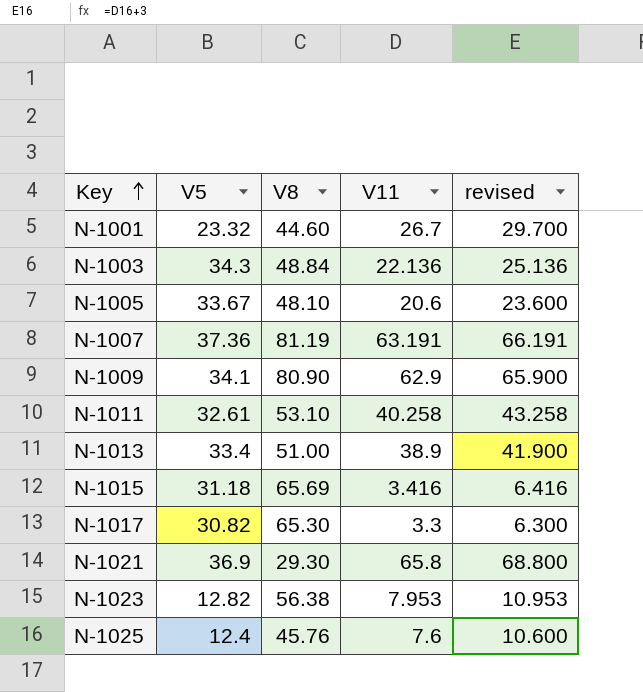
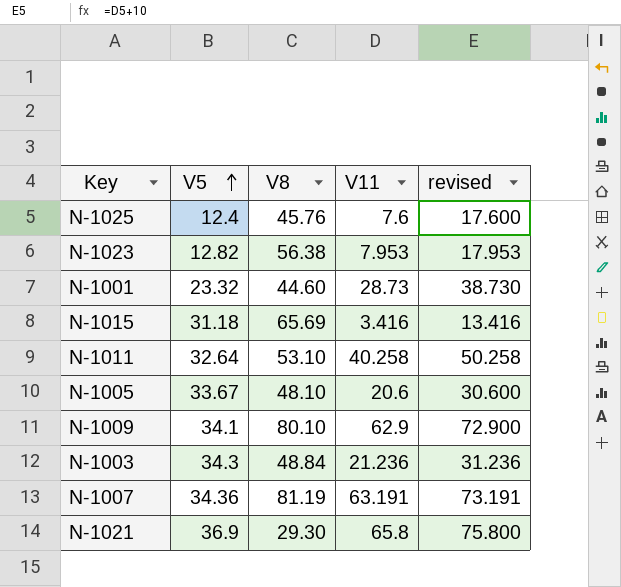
row order: Key ascending -> V5 ascending
column revised | formula: [V11] + 3 -> [V11] + 10
row N-1013: 33.4 | 51.00 | 38.9 | 41.900 -> none
row N-1017: 30.82 | 65.30 | 3.3 | 6.300 -> none
N-1001 | V11: 26.7 -> 28.73
N-1011 | V5: 32.61 -> 32.64
N-1009 | V8: 80.90 -> 80.10
N-1003 | V11: 22.136 -> 21.236
N-1007 | V5: 37.36 -> 34.36

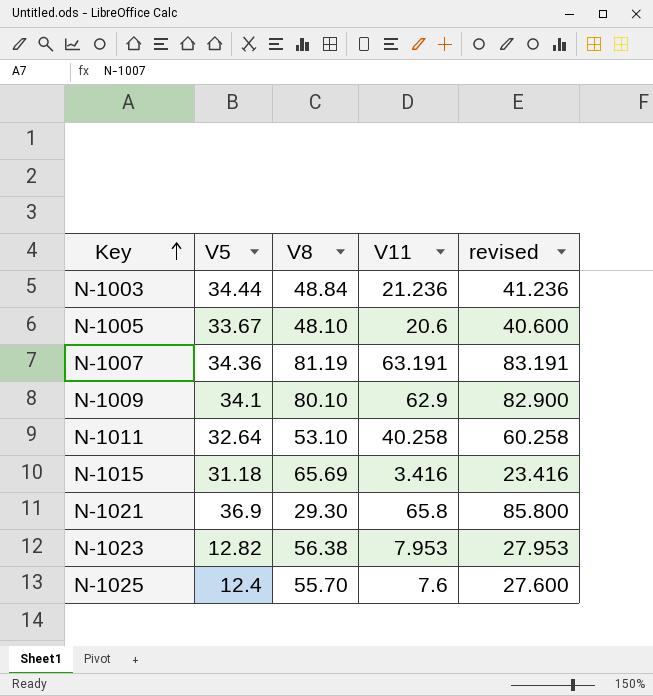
row order: V5 ascending -> Key ascending
column revised | formula: [V11] + 10 -> [V11] + 20
row N-1001: 23.32 | 44.60 | 28.73 | 38.730 -> none
N-1003 | V5: 34.3 -> 34.44
N-1025 | V8: 45.76 -> 55.70

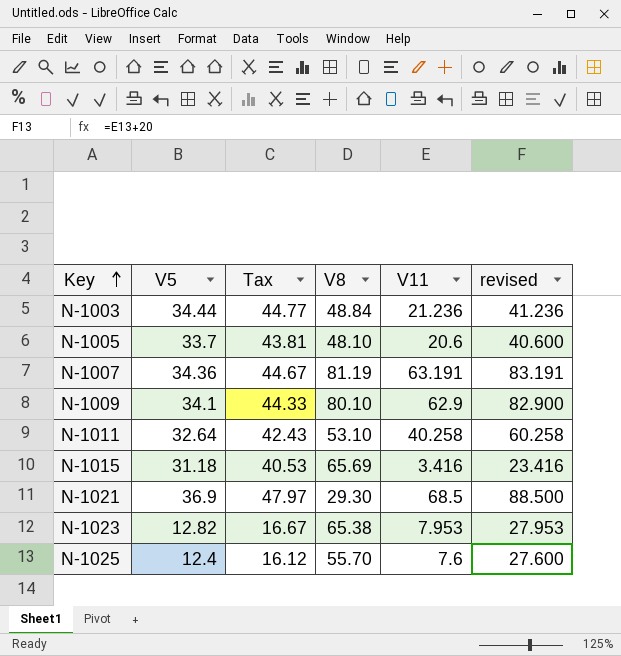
column Tax | formula: none -> [V5] * 1.3
N-1005 | V5: 33.67 -> 33.7
N-1021 | V11: 65.8 -> 68.5
N-1021 | revised: 85.800 -> 88.500
N-1023 | V8: 56.38 -> 65.38

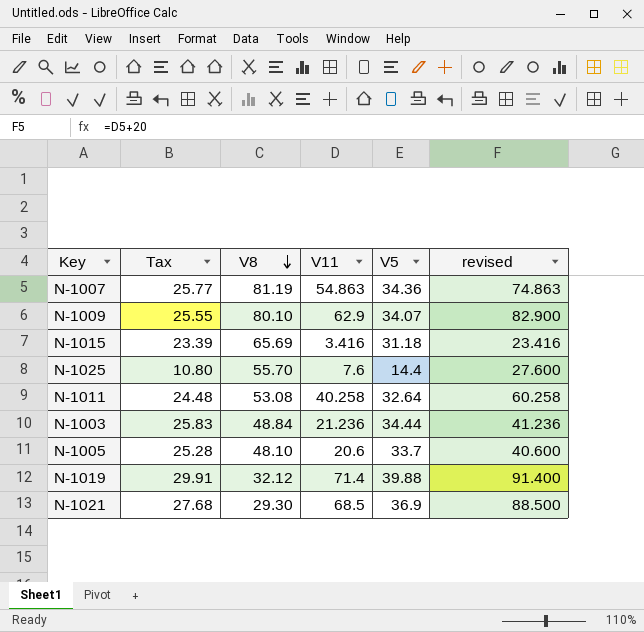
row order: Key ascending -> V8 descending
column Tax | formula: [V5] * 1.3 -> [V5] * 0.75
column V5 | position: 2 -> 5
row N-1023: 12.82 | 16.67 | 65.38 | 7.953 | 27.953 -> none
N-1007 | V11: 63.191 -> 54.863
N-1007 | revised: 83.191 -> 74.863
N-1009 | V5: 34.1 -> 34.07
N-1025 | V5: 12.4 -> 14.4
N-1011 | V8: 53.10 -> 53.08
row N-1019: none -> 29.91 | 32.12 | 71.4 | 39.88 | 91.400

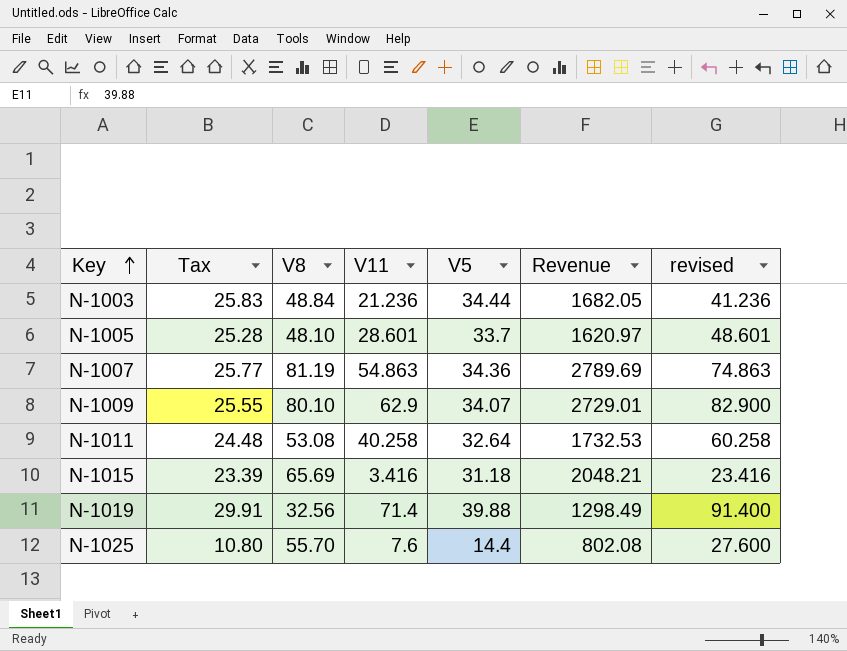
row order: V8 descending -> Key ascending
column Revenue | formula: none -> [V8] * [V5]
row N-1021: 27.68 | 29.30 | 68.5 | 36.9 | 88.500 -> none
N-1005 | V11: 20.6 -> 28.601
N-1005 | revised: 40.600 -> 48.601
N-1019 | V8: 32.12 -> 32.56

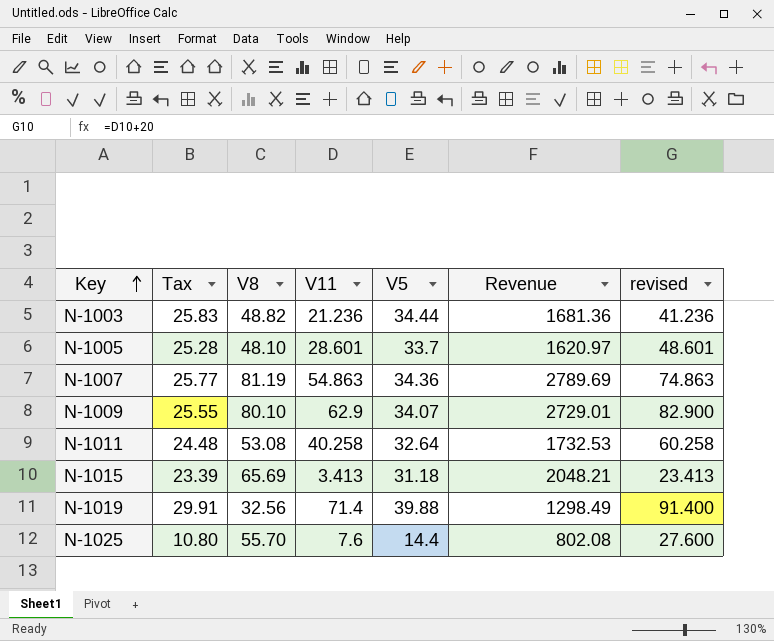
N-1003 | V8: 48.84 -> 48.82
N-1003 | Revenue: 1682.05 -> 1681.36
N-1015 | V11: 3.416 -> 3.413
N-1015 | revised: 23.416 -> 23.413

